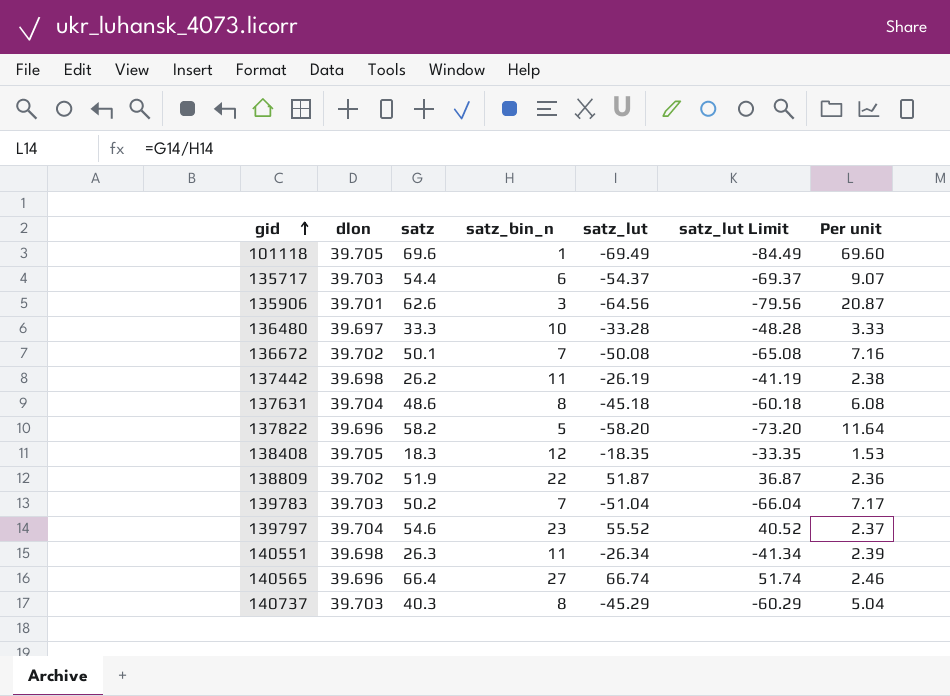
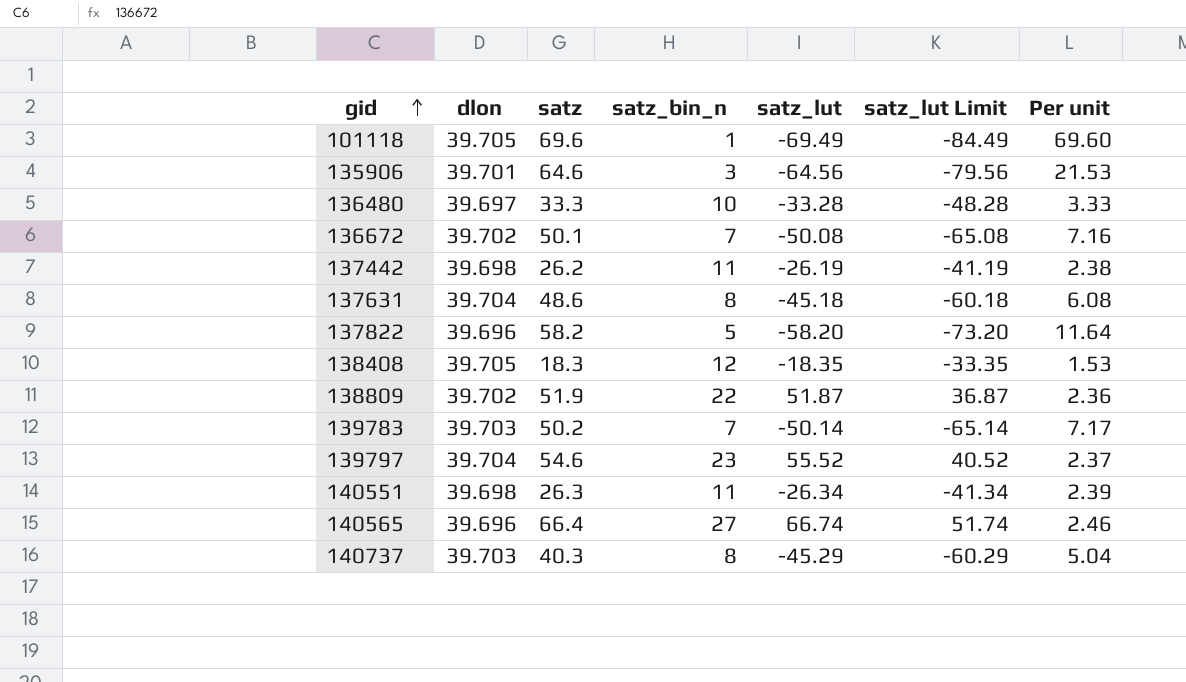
row 135717: 39.703 | 54.4 | 6 | -54.37 | -69.37 | 9.07 -> none
135906 | satz: 62.6 -> 64.6
135906 | Per unit: 20.87 -> 21.53
139783 | satz_lut: -51.04 -> -50.14
139783 | satz_lut Limit: -66.04 -> -65.14

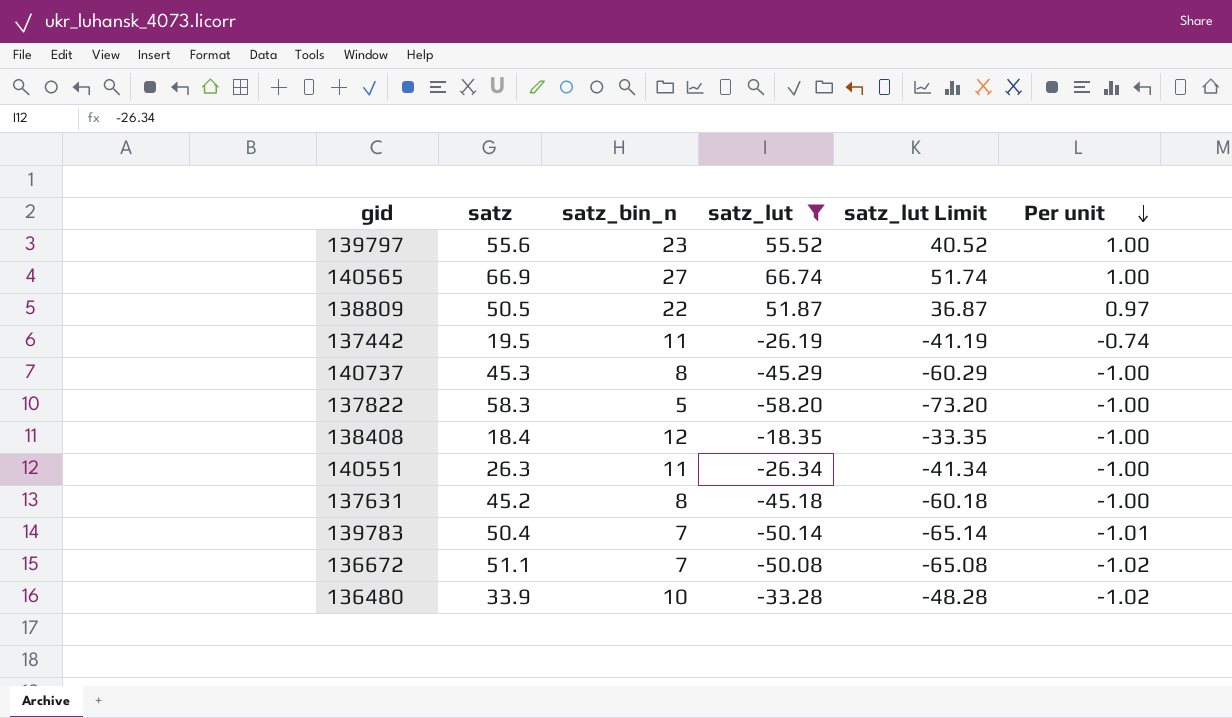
filter: none -> satz_lut >= -58.20
row order: gid ascending -> Per unit descending
column dlon | position: 2 -> none
column Per unit | formula: [satz] / [satz_bin_n] -> [satz] / [satz_lut]
139797 | satz: 54.6 -> 55.6
140565 | satz: 66.4 -> 66.9
138809 | satz: 51.9 -> 50.5
137442 | satz: 26.2 -> 19.5
140737 | satz: 40.3 -> 45.3
137822 | satz: 58.2 -> 58.3
138408 | satz: 18.3 -> 18.4
137631 | satz: 48.6 -> 45.2
139783 | satz: 50.2 -> 50.4
136672 | satz: 50.1 -> 51.1
136480 | satz: 33.3 -> 33.9

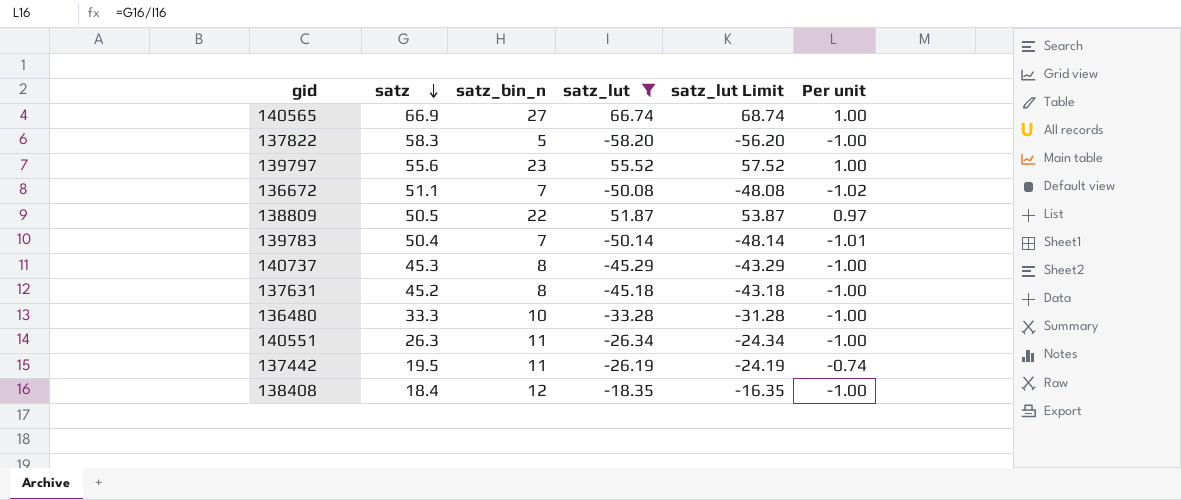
row order: Per unit descending -> satz descending
column satz_lut Limit | formula: [satz_lut] - 15 -> [satz_lut] + 2
136480 | satz: 33.9 -> 33.3
136480 | Per unit: -1.02 -> -1.00

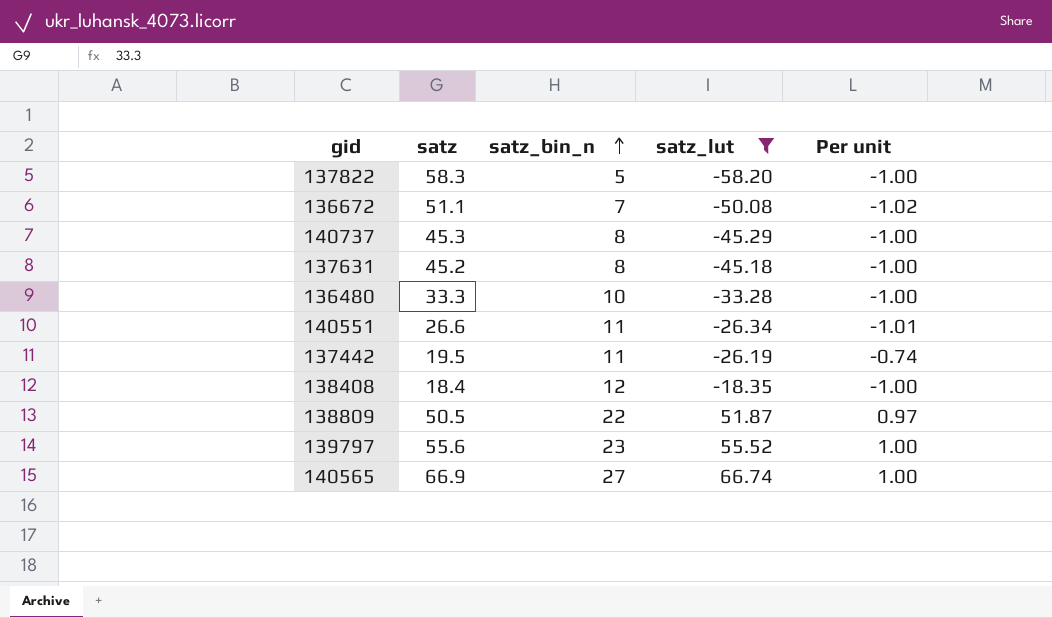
row order: satz descending -> satz_bin_n ascending
column satz_lut Limit | formula: [satz_lut] + 2 -> none
row 139783: 50.4 | 7 | -50.14 | -48.14 | -1.01 -> none
140551 | satz: 26.3 -> 26.6
140551 | Per unit: -1.00 -> -1.01

